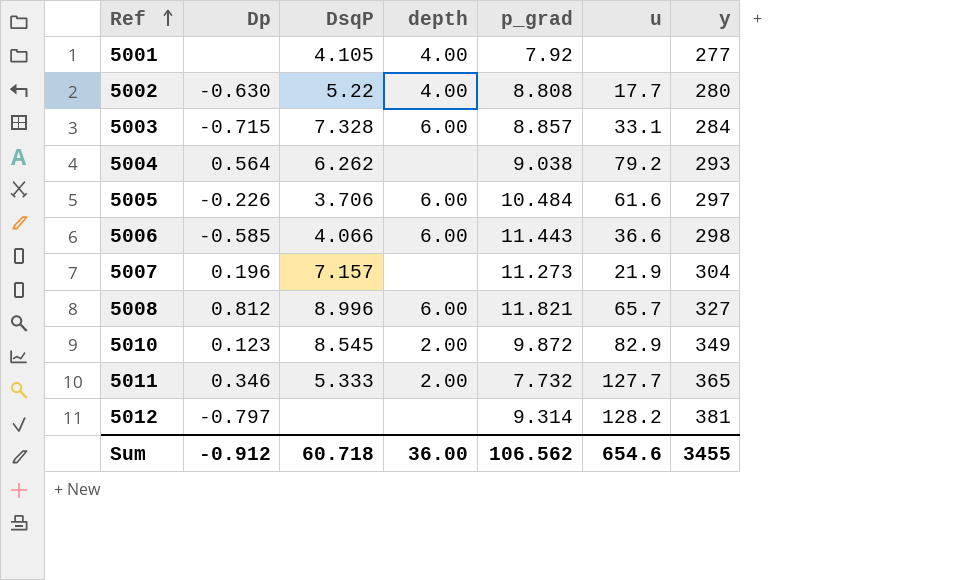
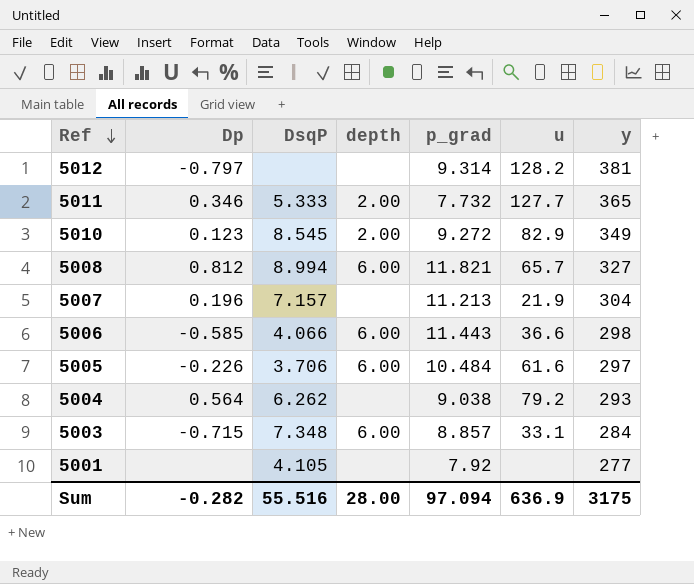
row order: Ref ascending -> Ref descending
row 5002: -0.630 | 5.22 | 4.00 | 8.808 | 17.7 | 280 -> none
5010 | p_grad: 9.872 -> 9.272
5008 | DsqP: 8.996 -> 8.994
5007 | p_grad: 11.273 -> 11.213
5003 | DsqP: 7.328 -> 7.348
5001 | depth: 4.00 -> none
Sum | Dp: -0.912 -> -0.282
Sum | DsqP: 60.718 -> 55.516
Sum | depth: 36.00 -> 28.00
Sum | p_grad: 106.562 -> 97.094
Sum | u: 654.6 -> 636.9
Sum | y: 3455 -> 3175

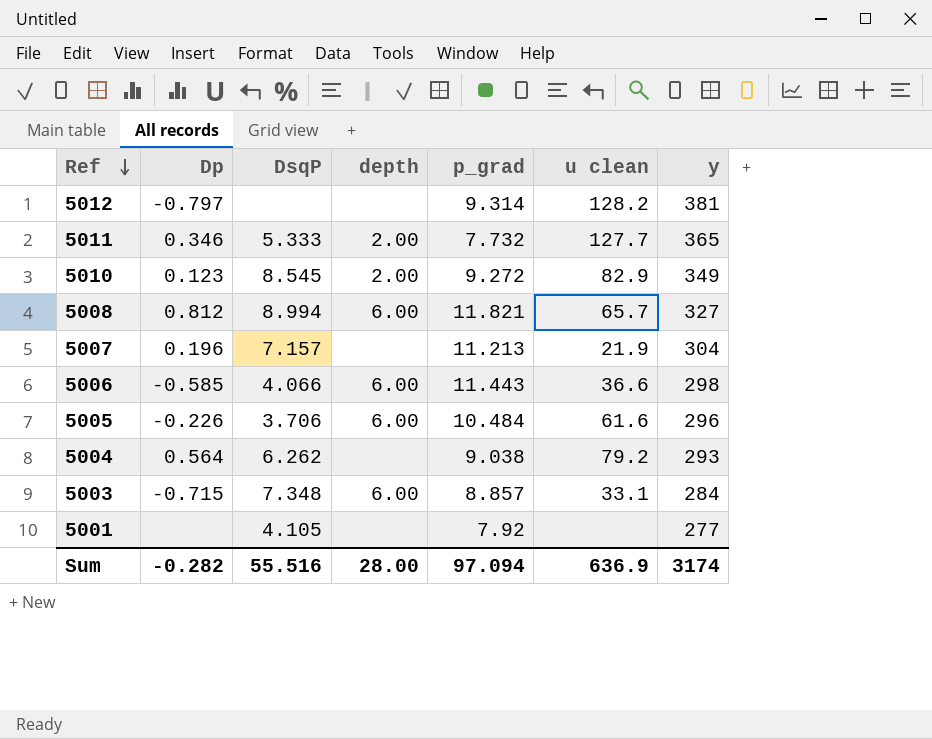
column name: u -> u clean
5005 | y: 297 -> 296
Sum | y: 3175 -> 3174

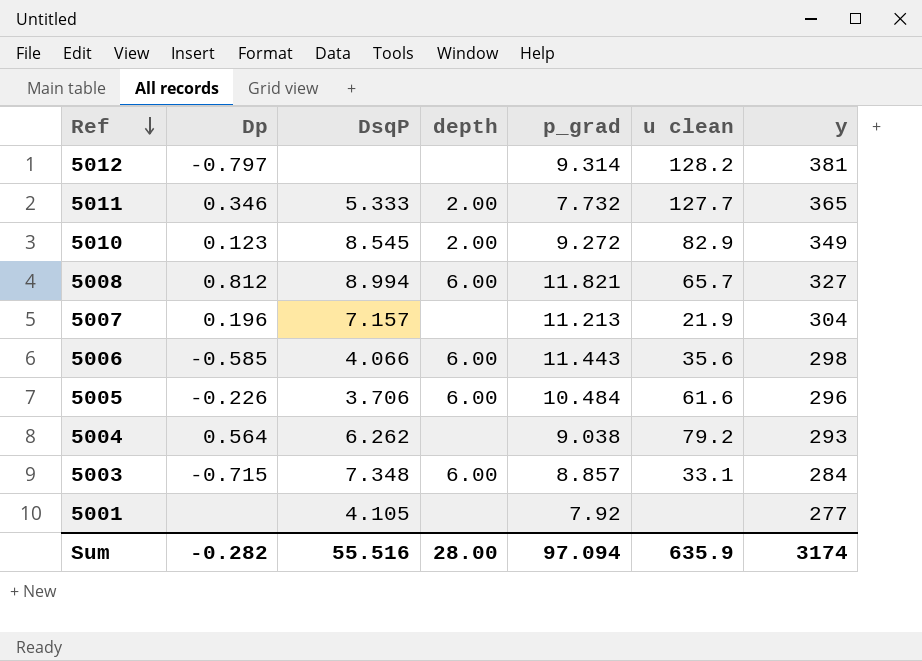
5006 | u clean: 36.6 -> 35.6
Sum | u clean: 636.9 -> 635.9

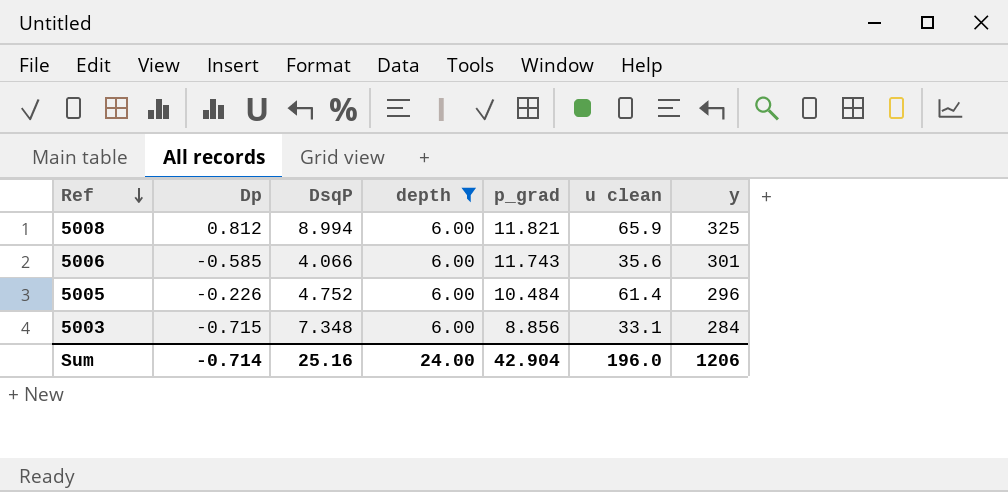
filter: none -> depth = 6.00
5008 | u clean: 65.7 -> 65.9
5008 | y: 327 -> 325
5006 | p_grad: 11.443 -> 11.743
5006 | y: 298 -> 301
5005 | DsqP: 3.706 -> 4.752
5005 | u clean: 61.6 -> 61.4
5003 | p_grad: 8.857 -> 8.856
Sum | Dp: -0.282 -> -0.714
Sum | DsqP: 55.516 -> 25.16
Sum | depth: 28.00 -> 24.00
Sum | p_grad: 97.094 -> 42.904
Sum | u clean: 635.9 -> 196.0
Sum | y: 3174 -> 1206

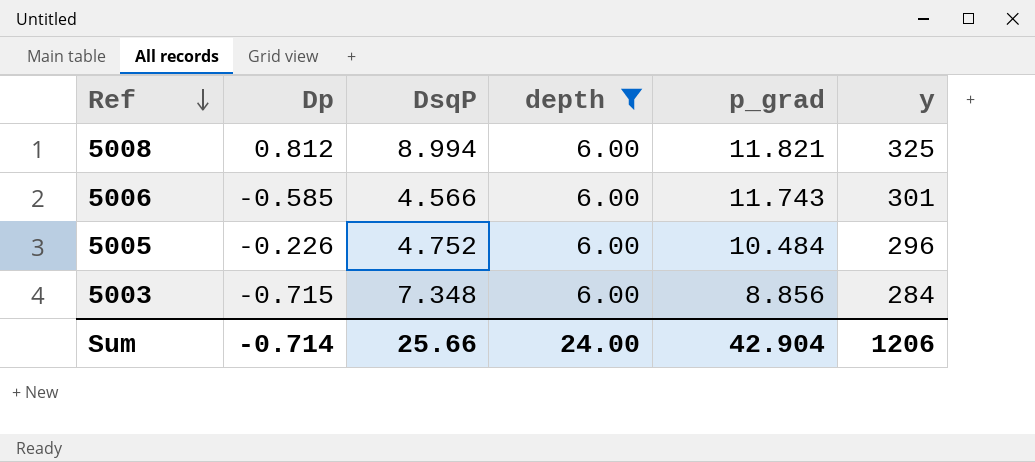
column u clean | position: 6 -> none
5006 | DsqP: 4.066 -> 4.566
Sum | DsqP: 25.16 -> 25.66

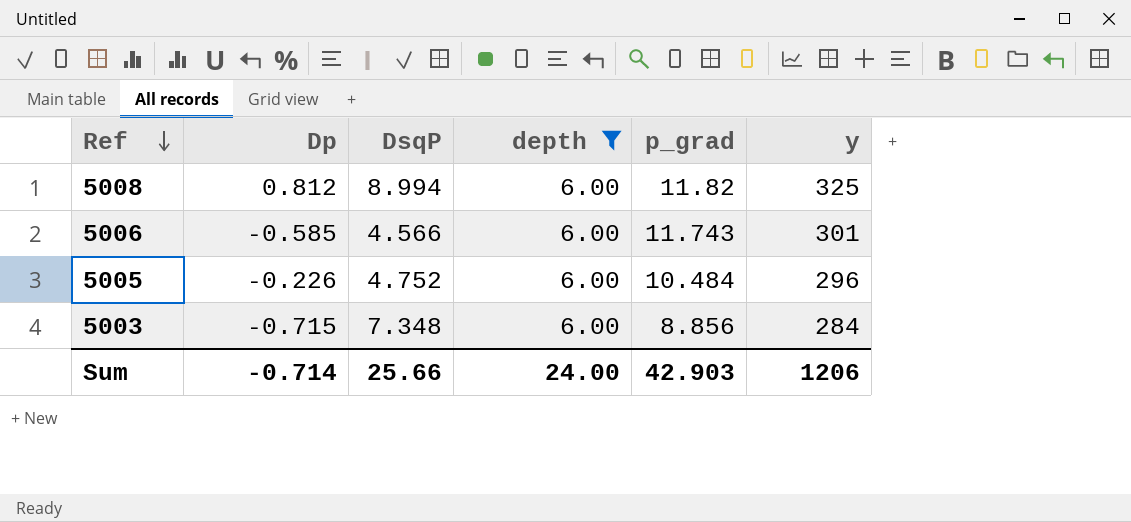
5008 | p_grad: 11.821 -> 11.82
Sum | p_grad: 42.904 -> 42.903

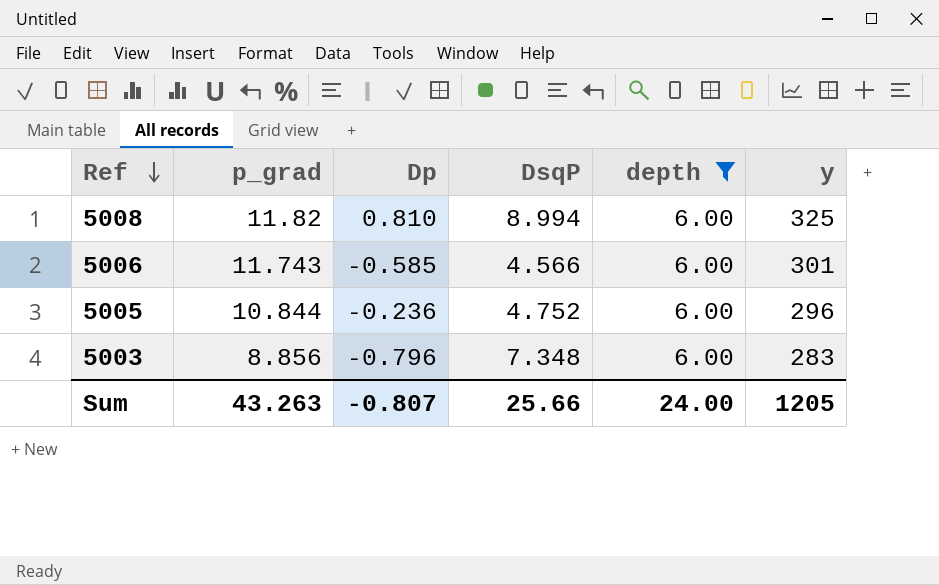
column p_grad | position: 5 -> 2
5008 | Dp: 0.812 -> 0.810
5005 | p_grad: 10.484 -> 10.844
5005 | Dp: -0.226 -> -0.236
5003 | Dp: -0.715 -> -0.796
5003 | y: 284 -> 283
Sum | p_grad: 42.903 -> 43.263
Sum | Dp: -0.714 -> -0.807
Sum | y: 1206 -> 1205

